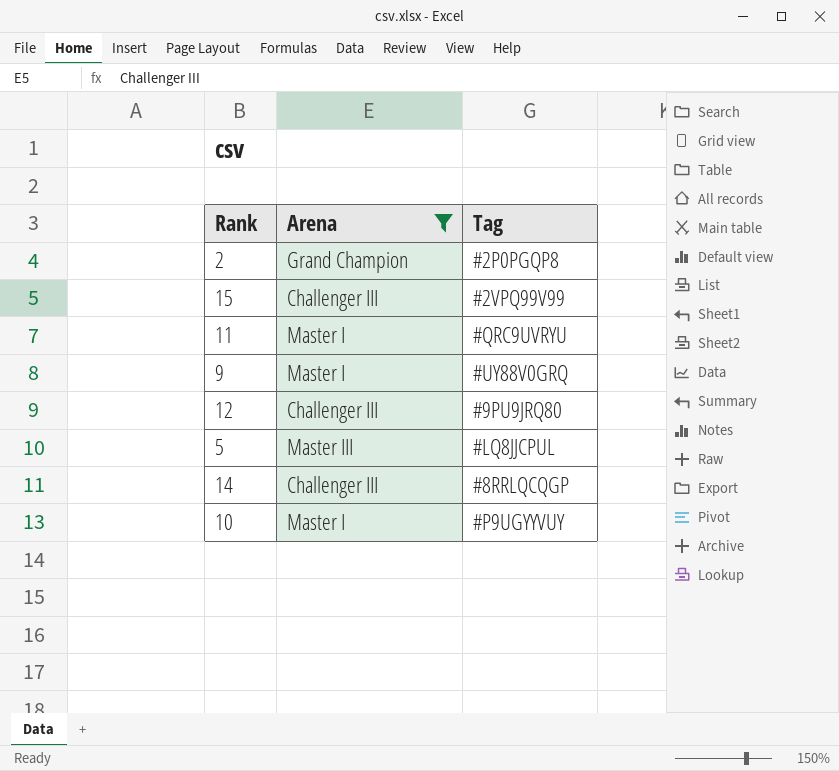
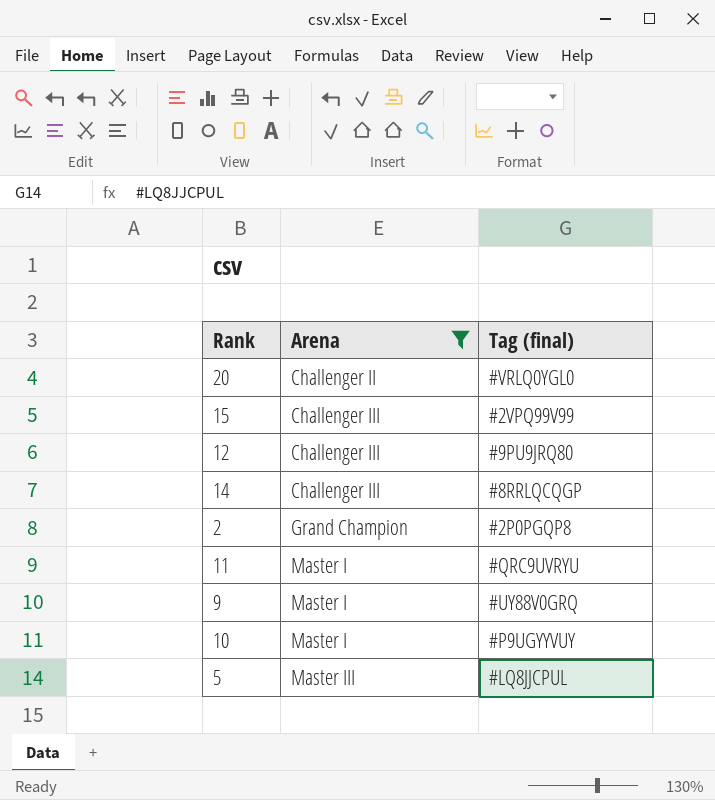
row order: none -> Arena ascending
column name: Tag -> Tag (final)
row 20: none -> Challenger II | #VRLQ0YGL0

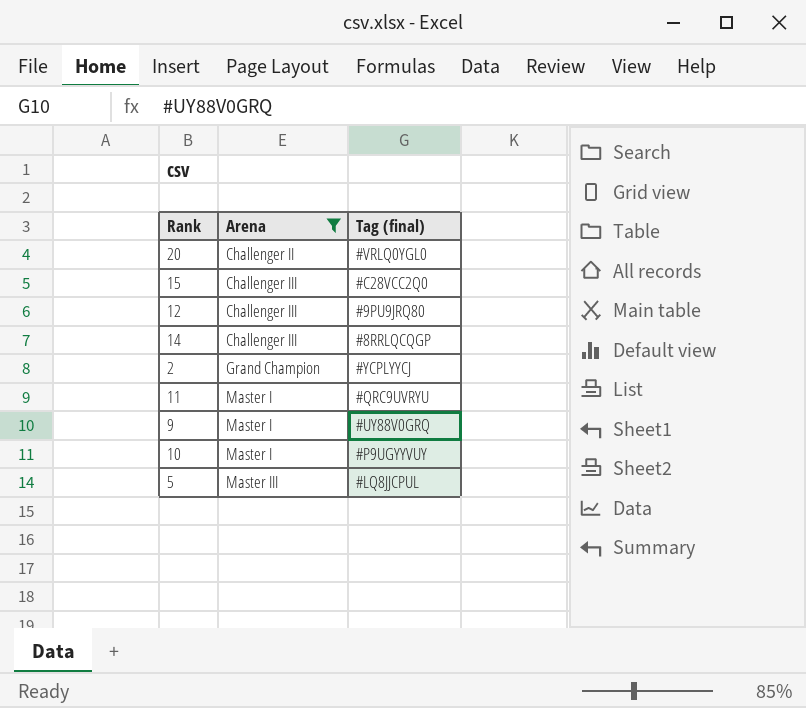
15 | Tag (final): #2VPQ99V99 -> #C28VCC2Q0
2 | Tag (final): #2P0PGQP8 -> #YCPLYYCJ

